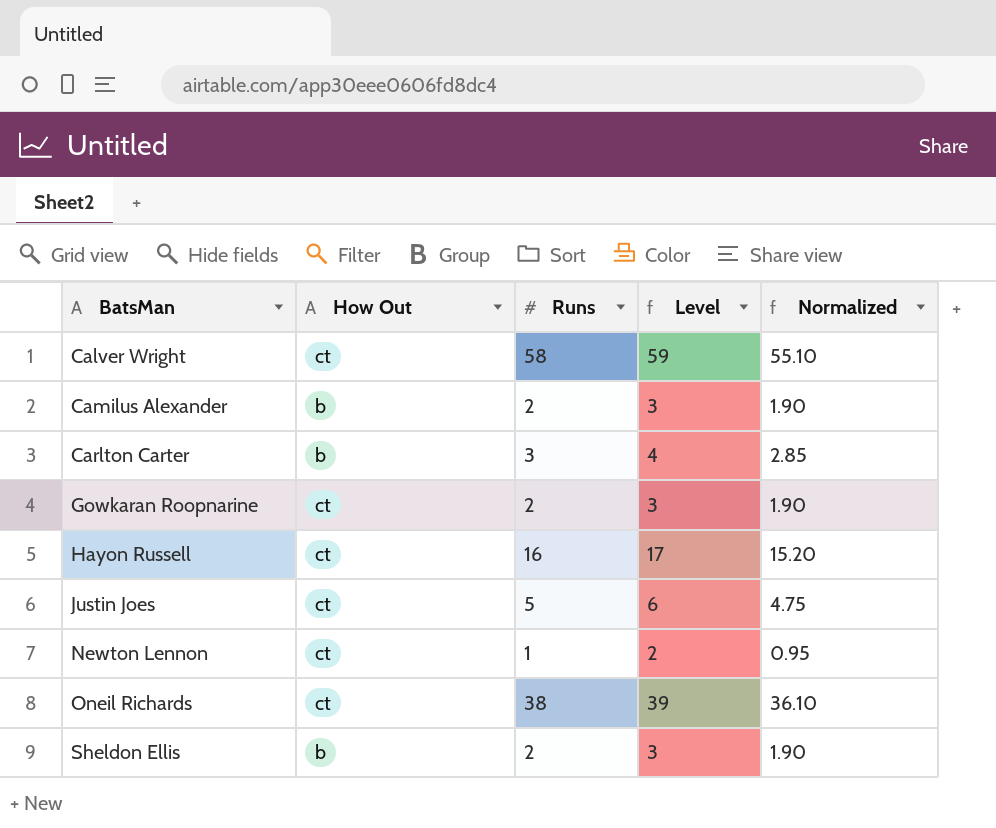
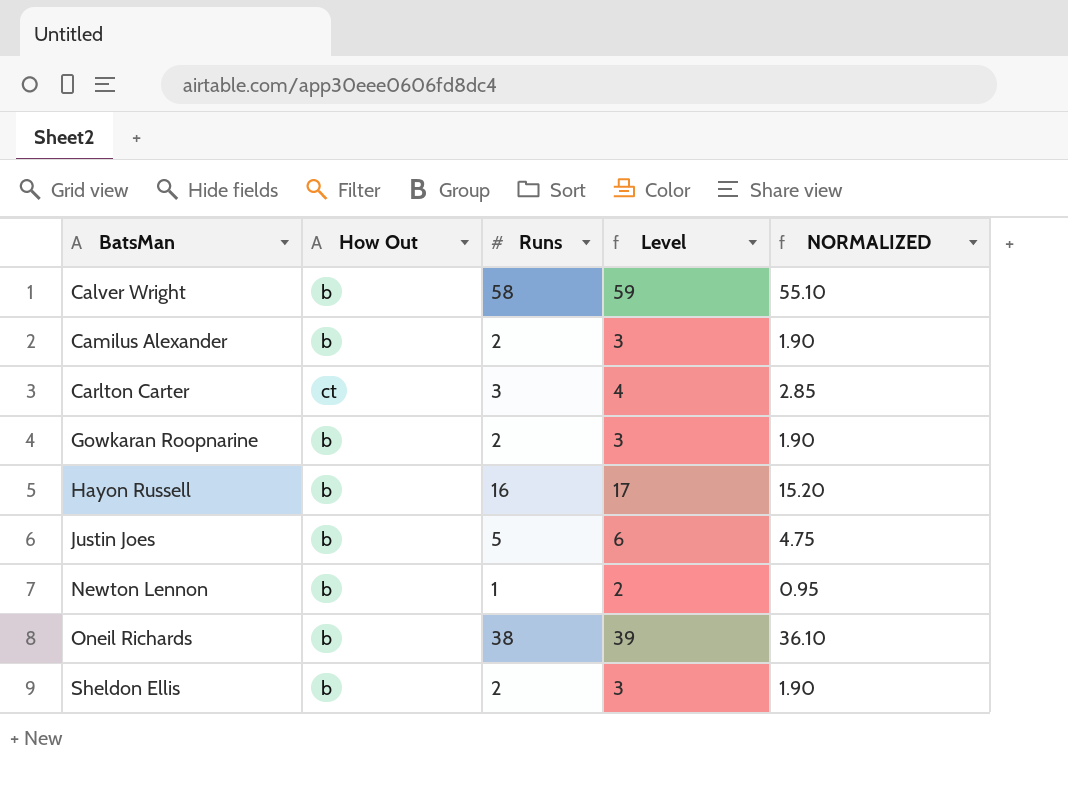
column name: Normalized -> NORMALIZED
Calver Wright | How Out: ct -> b
Carlton Carter | How Out: b -> ct
Gowkaran Roopnarine | How Out: ct -> b
Hayon Russell | How Out: ct -> b
Justin Joes | How Out: ct -> b
Newton Lennon | How Out: ct -> b
Oneil Richards | How Out: ct -> b

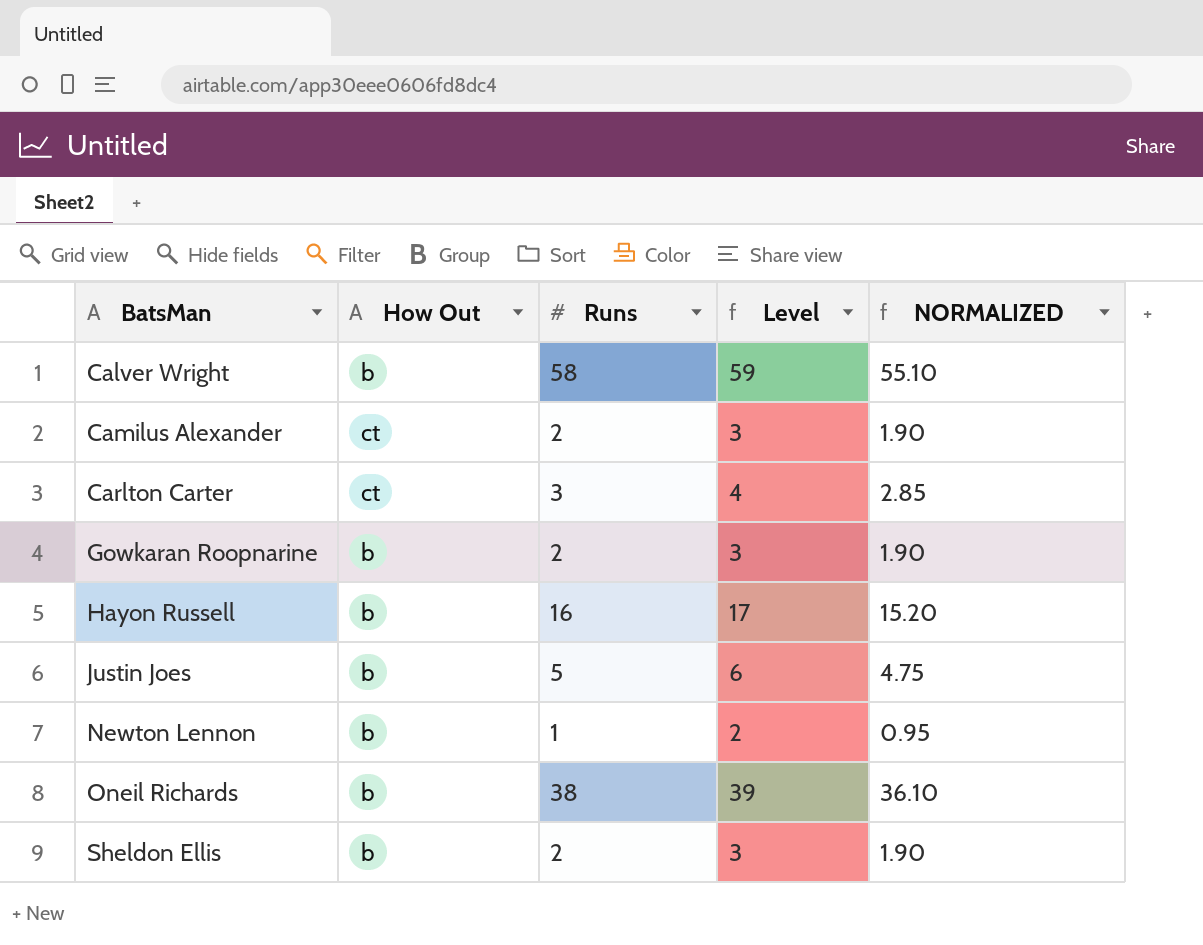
Camilus Alexander | How Out: b -> ct

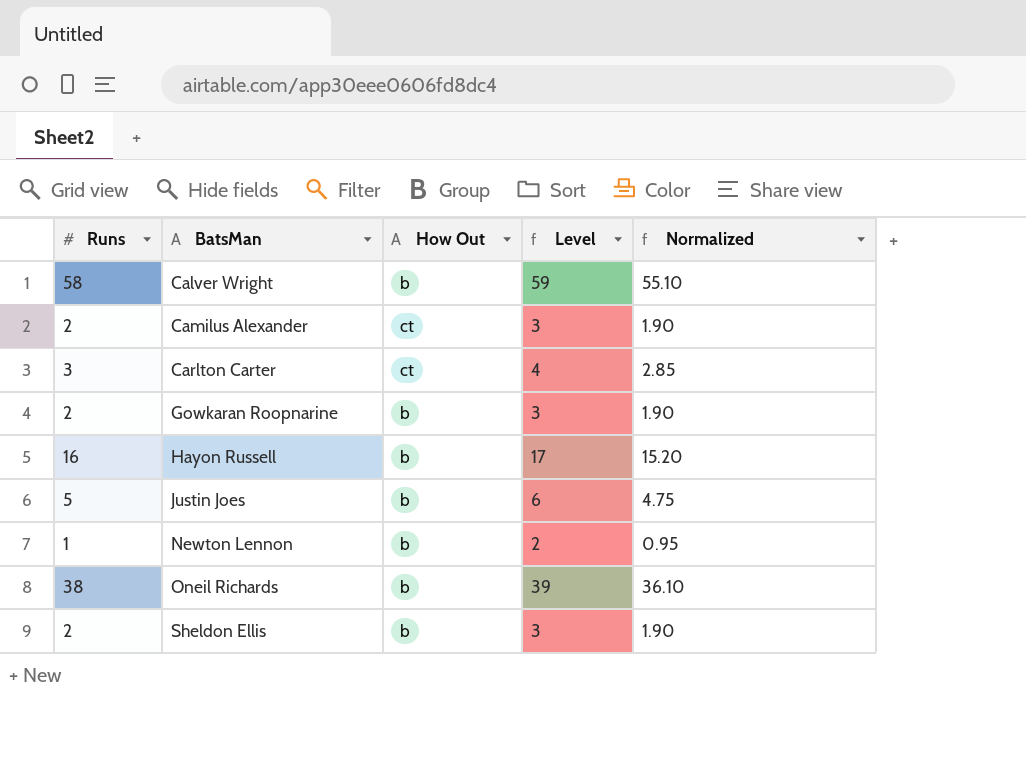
column Runs | position: 3 -> 1
column name: NORMALIZED -> Normalized

